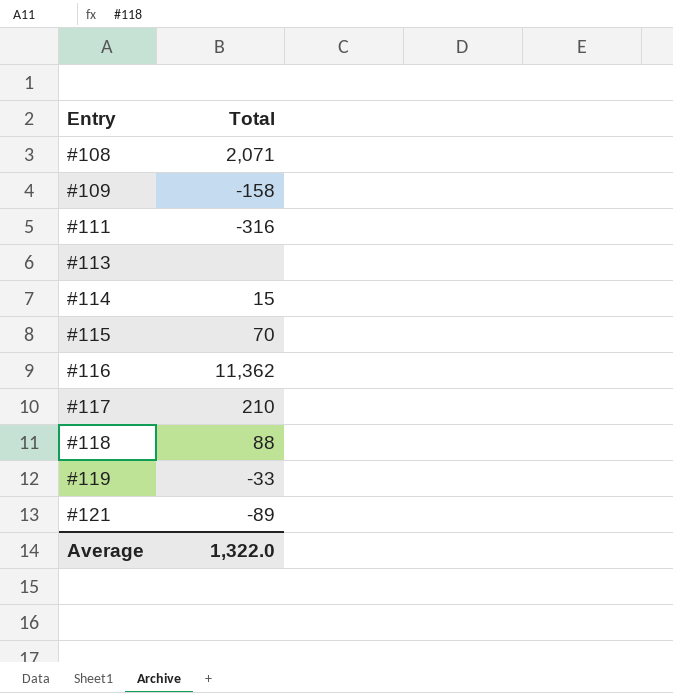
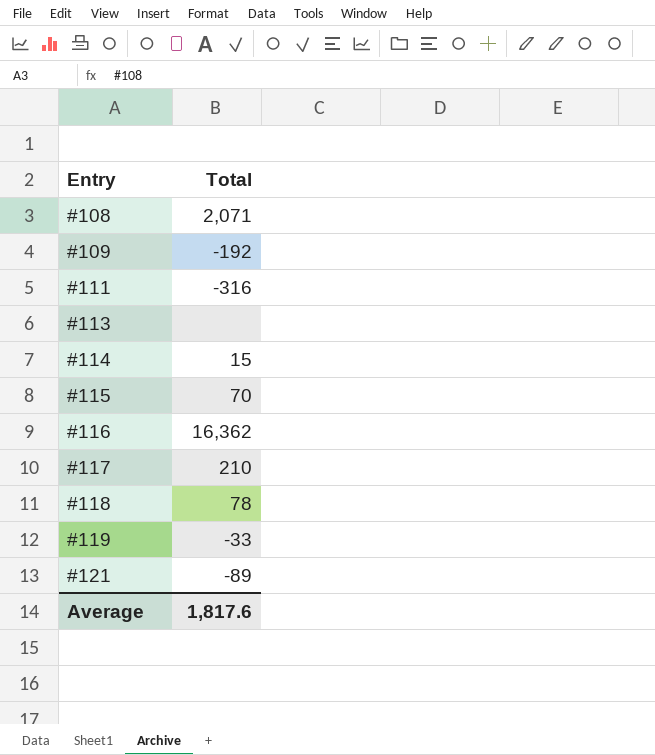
#109 | Total: -158 -> -192
#116 | Total: 11,362 -> 16,362
#118 | Total: 88 -> 78
Average | Total: 1,322.0 -> 1,817.6

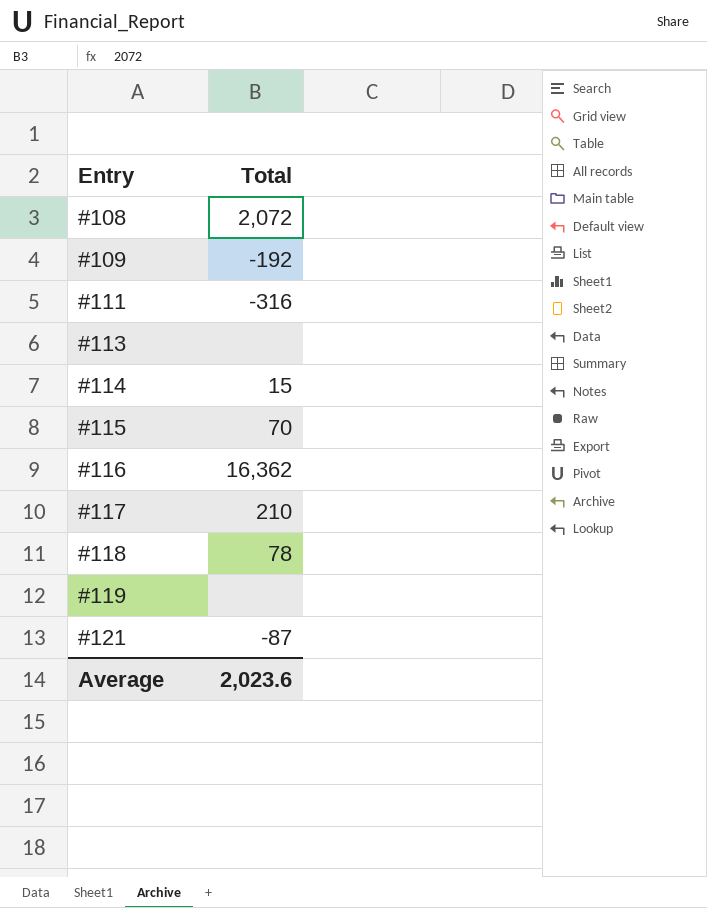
#108 | Total: 2,071 -> 2,072
#119 | Total: -33 -> none
#121 | Total: -89 -> -87
Average | Total: 1,817.6 -> 2,023.6

